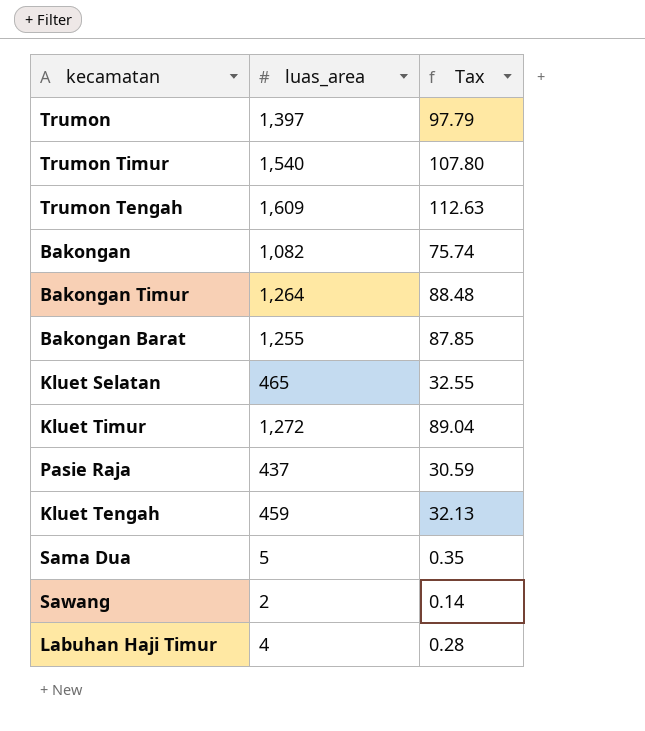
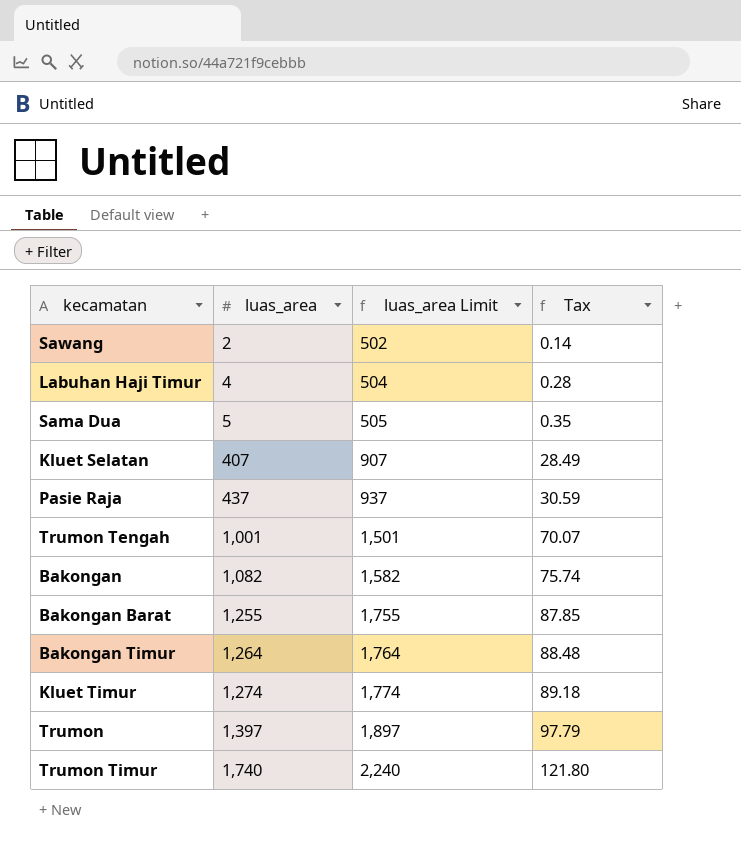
row order: none -> luas_area ascending
column luas_area Limit | formula: none -> [luas_area] + 500
row Kluet Tengah: 459 | 32.13 -> none
Kluet Selatan | luas_area: 465 -> 407
Kluet Selatan | Tax: 32.55 -> 28.49
Trumon Tengah | luas_area: 1,609 -> 1,001
Trumon Tengah | Tax: 112.63 -> 70.07
Kluet Timur | luas_area: 1,272 -> 1,274
Kluet Timur | Tax: 89.04 -> 89.18
Trumon Timur | luas_area: 1,540 -> 1,740
Trumon Timur | Tax: 107.80 -> 121.80

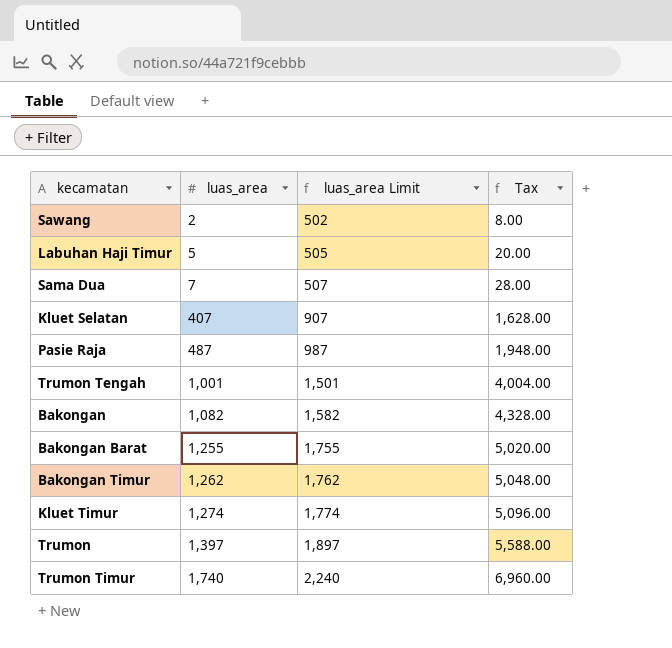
column Tax | formula: [luas_area] * 0.07 -> [luas_area] * 4
Labuhan Haji Timur | luas_area: 4 -> 5
Labuhan Haji Timur | luas_area Limit: 504 -> 505
Sama Dua | luas_area: 5 -> 7
Sama Dua | luas_area Limit: 505 -> 507
Pasie Raja | luas_area: 437 -> 487
Pasie Raja | luas_area Limit: 937 -> 987
Bakongan Timur | luas_area: 1,264 -> 1,262
Bakongan Timur | luas_area Limit: 1,764 -> 1,762

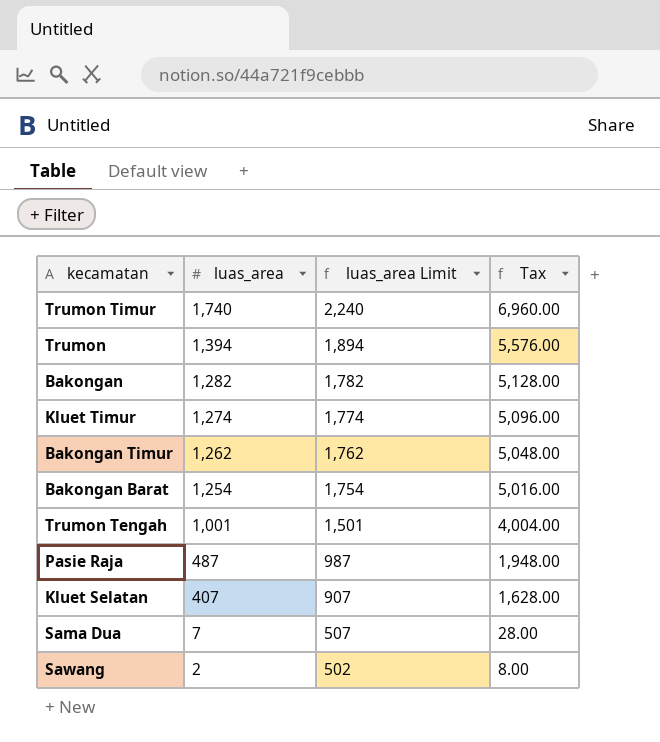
row order: luas_area ascending -> luas_area descending
row Labuhan Haji Timur: 5 | 505 | 20.00 -> none
Trumon | luas_area: 1,397 -> 1,394
Trumon | luas_area Limit: 1,897 -> 1,894
Trumon | Tax: 5,588.00 -> 5,576.00
Bakongan | luas_area: 1,082 -> 1,282
Bakongan | luas_area Limit: 1,582 -> 1,782
Bakongan | Tax: 4,328.00 -> 5,128.00
Bakongan Barat | luas_area: 1,255 -> 1,254
Bakongan Barat | luas_area Limit: 1,755 -> 1,754
Bakongan Barat | Tax: 5,020.00 -> 5,016.00

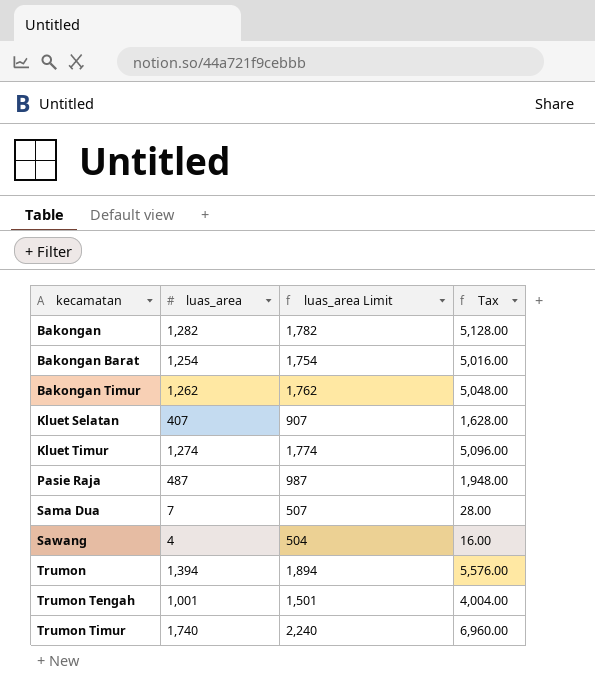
row order: luas_area descending -> kecamatan ascending
Sawang | luas_area: 2 -> 4
Sawang | luas_area Limit: 502 -> 504
Sawang | Tax: 8.00 -> 16.00

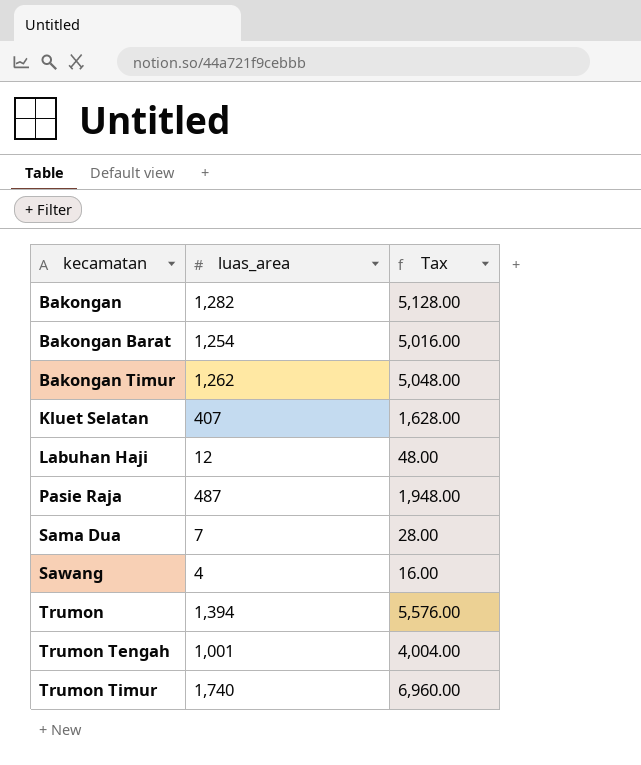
column luas_area Limit | formula: [luas_area] + 500 -> none
row Kluet Timur: 1,274 | 1,774 | 5,096.00 -> none
row Labuhan Haji: none -> 12 | 48.00

